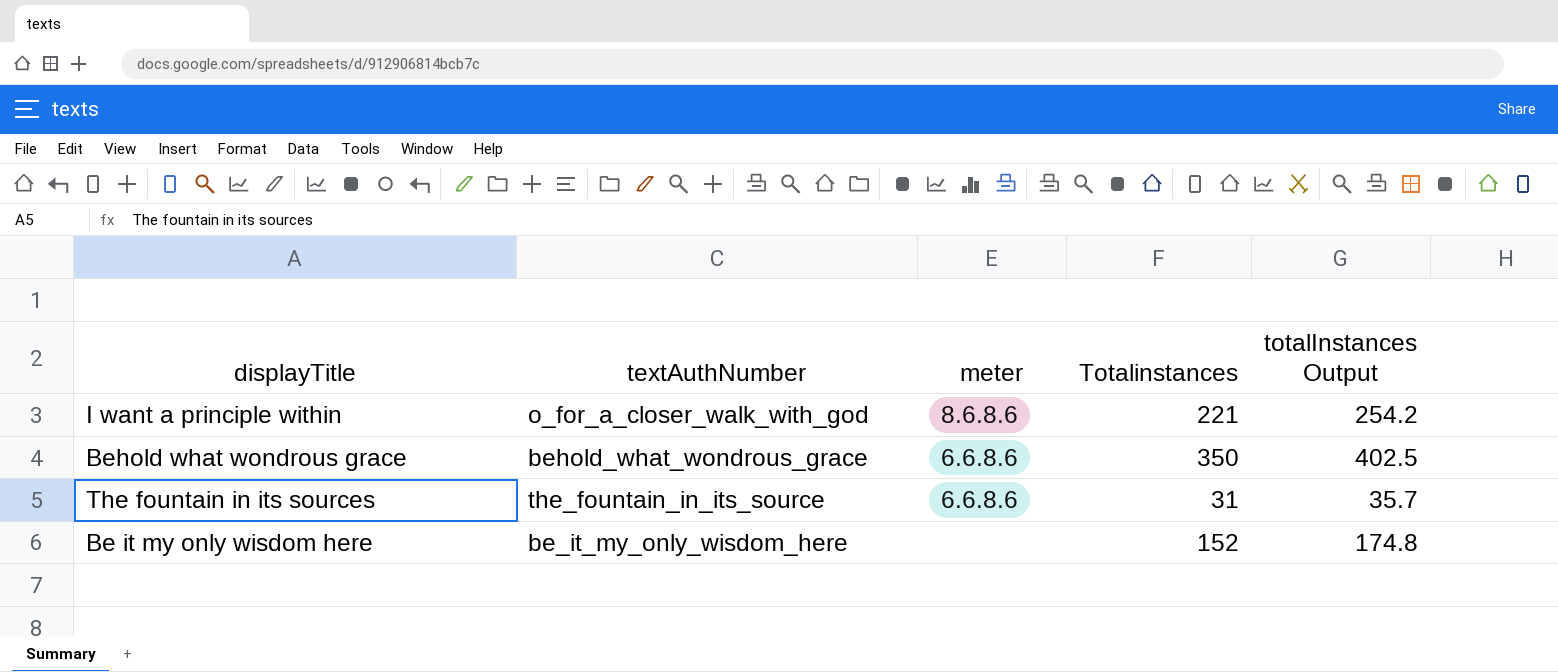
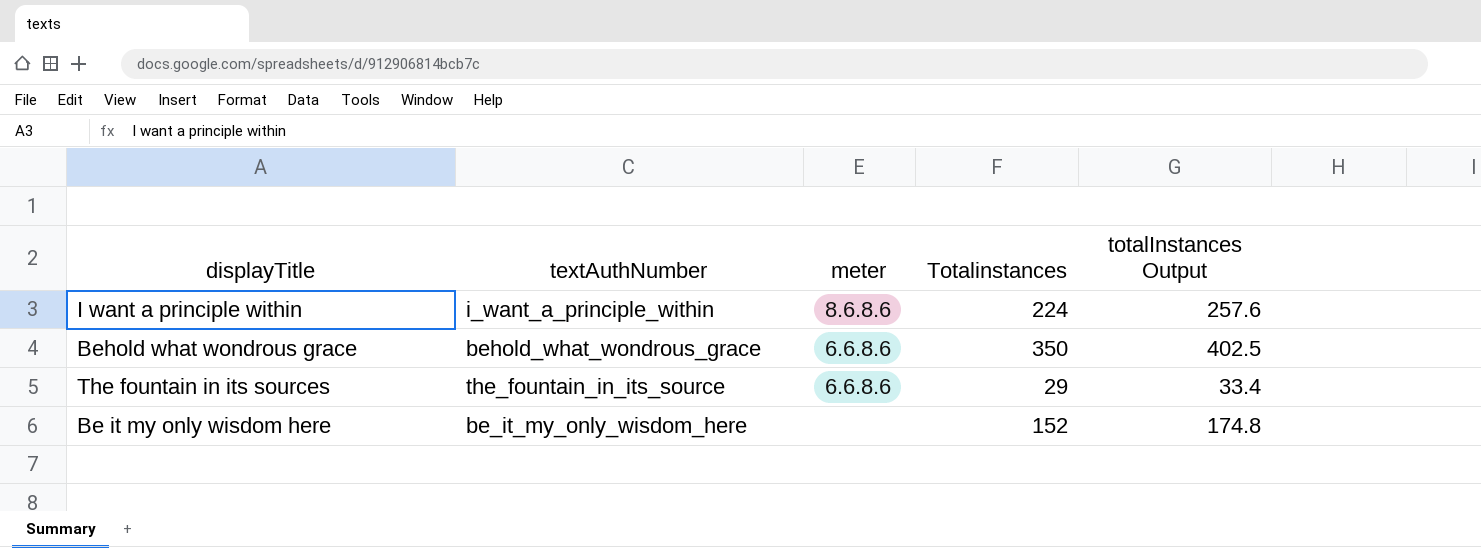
I want a principle within | textAuthNumber: o_for_a_closer_walk_with_god -> i_want_a_principle_within
I want a principle within | Totalinstances: 221 -> 224
I want a principle within | totalInstances Output: 254.2 -> 257.6
The fountain in its sources | Totalinstances: 31 -> 29
The fountain in its sources | totalInstances Output: 35.7 -> 33.4

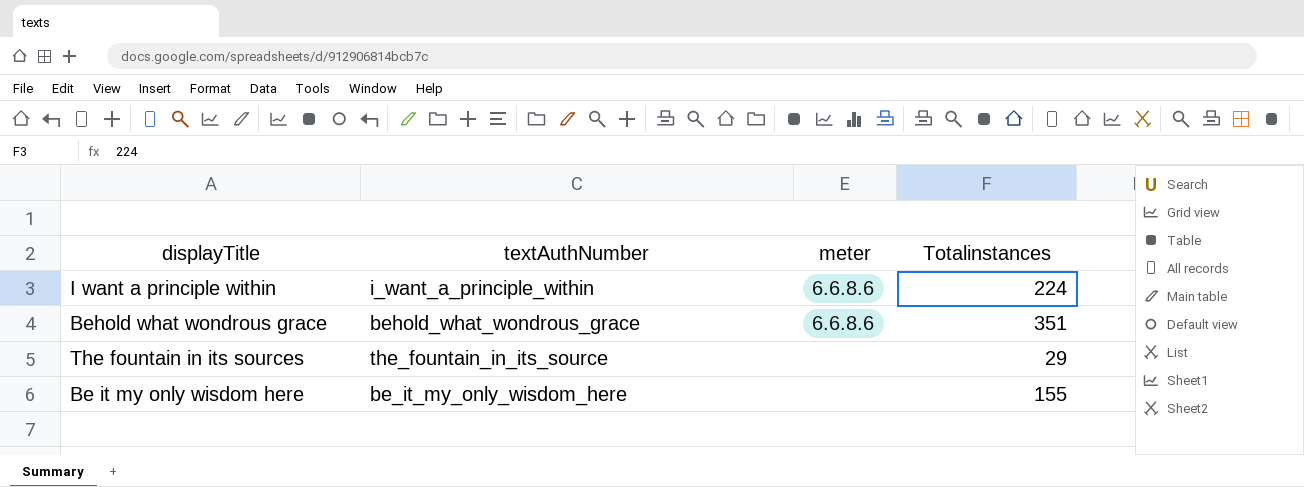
column totalInstances Output | formula: [Totalinstances] * 1.15 -> none
I want a principle within | meter: 8.6.8.6 -> 6.6.8.6
Behold what wondrous grace | Totalinstances: 350 -> 351
The fountain in its sources | meter: 6.6.8.6 -> none
Be it my only wisdom here | Totalinstances: 152 -> 155

